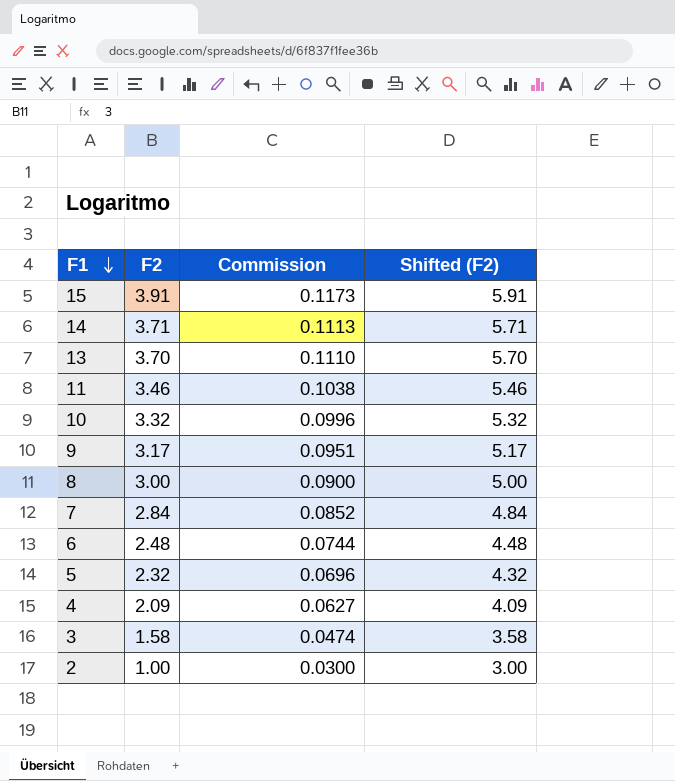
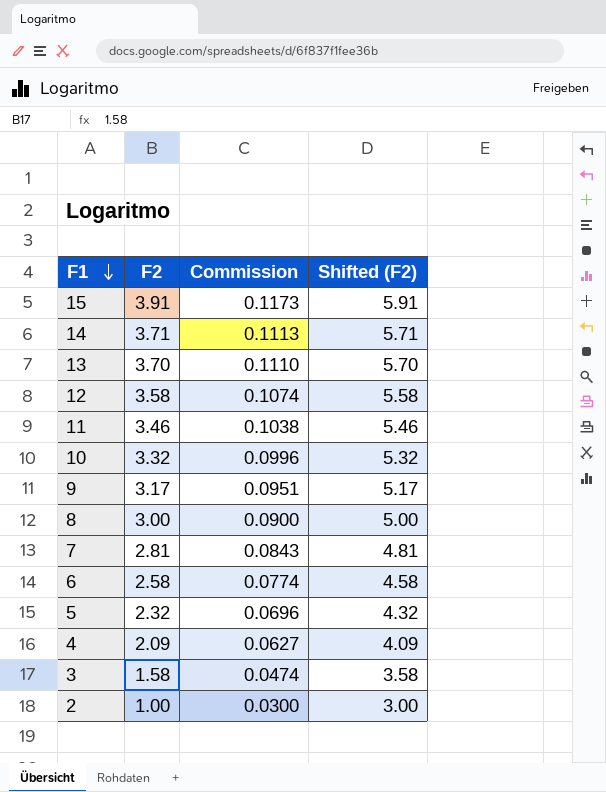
row 12: none -> 3.58 | 0.1074 | 5.58
7 | F2: 2.84 -> 2.81
7 | Commission: 0.0852 -> 0.0843
7 | Shifted (F2): 4.84 -> 4.81
6 | F2: 2.48 -> 2.58
6 | Commission: 0.0744 -> 0.0774
6 | Shifted (F2): 4.48 -> 4.58

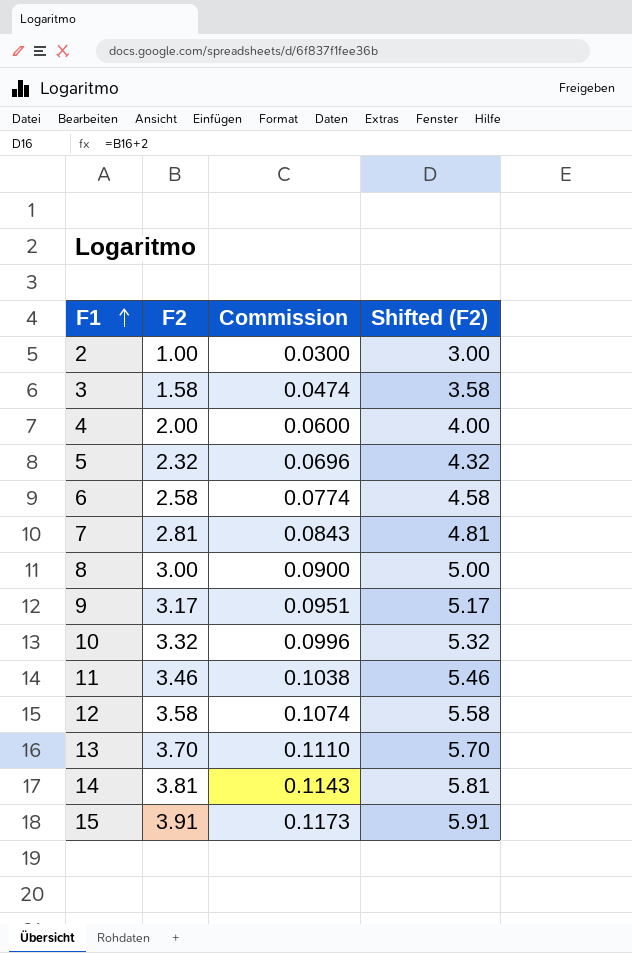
row order: F1 descending -> F1 ascending
4 | F2: 2.09 -> 2.00
4 | Commission: 0.0627 -> 0.0600
4 | Shifted (F2): 4.09 -> 4.00
14 | F2: 3.71 -> 3.81
14 | Commission: 0.1113 -> 0.1143
14 | Shifted (F2): 5.71 -> 5.81

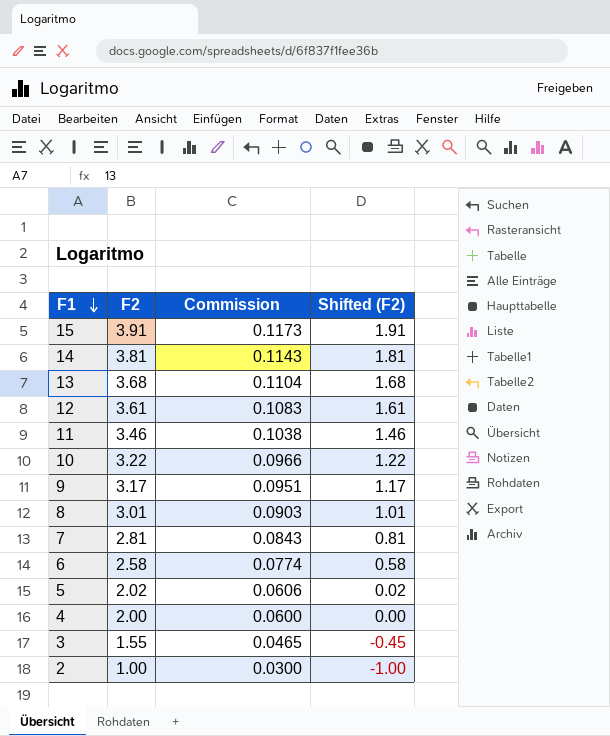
row order: F1 ascending -> F1 descending
column Shifted (F2) | formula: [F2] + 2 -> [F2] - 2
13 | F2: 3.70 -> 3.68
13 | Commission: 0.1110 -> 0.1104
12 | F2: 3.58 -> 3.61
12 | Commission: 0.1074 -> 0.1083
10 | F2: 3.32 -> 3.22
10 | Commission: 0.0996 -> 0.0966
8 | F2: 3.00 -> 3.01
8 | Commission: 0.0900 -> 0.0903
5 | F2: 2.32 -> 2.02
5 | Commission: 0.0696 -> 0.0606
3 | F2: 1.58 -> 1.55
3 | Commission: 0.0474 -> 0.0465

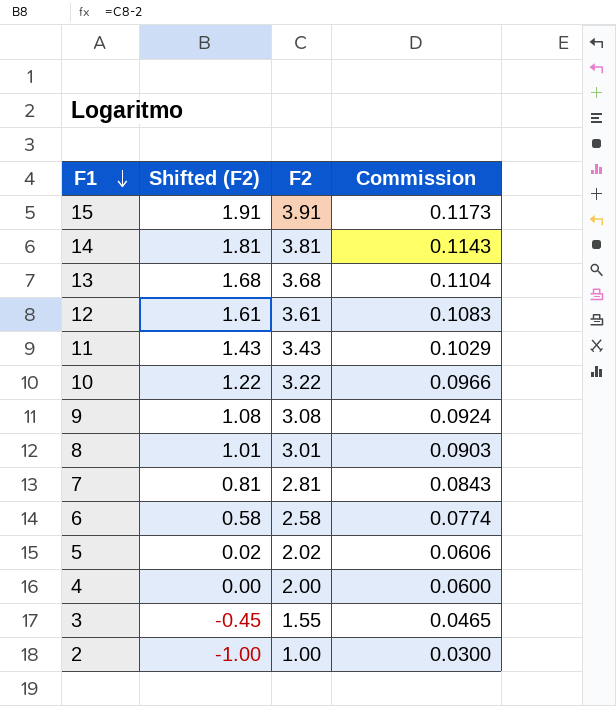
column Shifted (F2) | position: 4 -> 2
11 | Shifted (F2): 1.46 -> 1.43
11 | F2: 3.46 -> 3.43
11 | Commission: 0.1038 -> 0.1029
9 | Shifted (F2): 1.17 -> 1.08
9 | F2: 3.17 -> 3.08
9 | Commission: 0.0951 -> 0.0924

